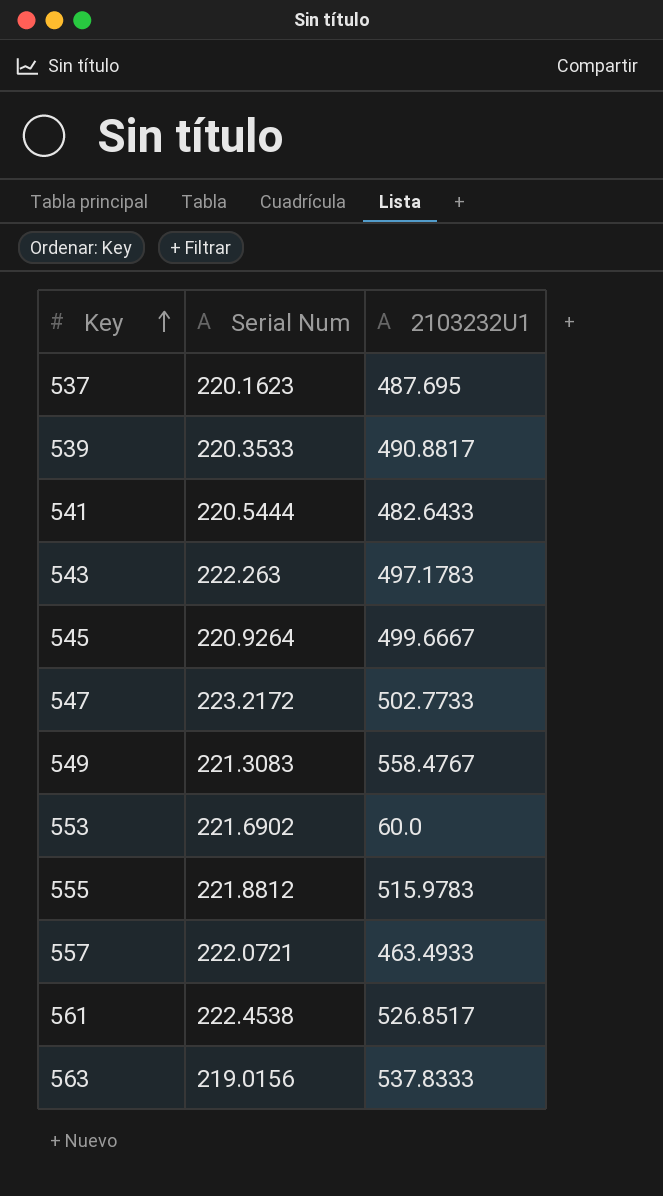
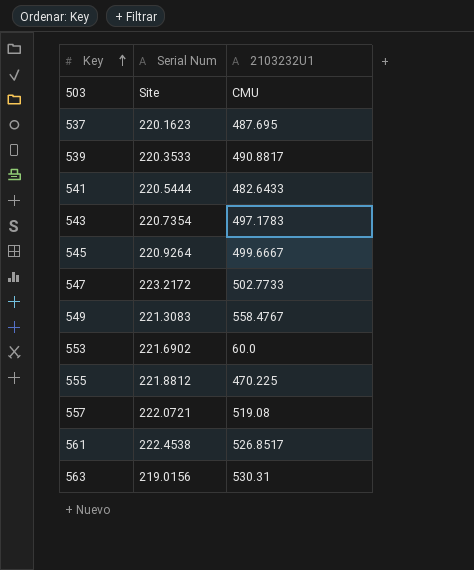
row 503: none -> Site | CMU
543 | Serial Num: 222.263 -> 220.7354
555 | 2103232U1: 515.9783 -> 470.225
557 | 2103232U1: 463.4933 -> 519.08
563 | 2103232U1: 537.8333 -> 530.31

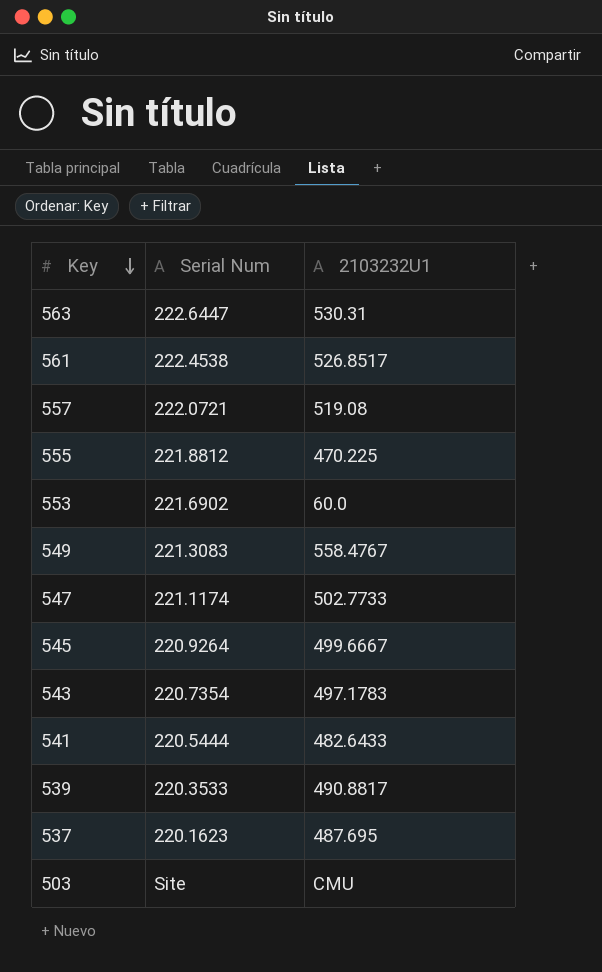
row order: Key ascending -> Key descending
563 | Serial Num: 219.0156 -> 222.6447
547 | Serial Num: 223.2172 -> 221.1174

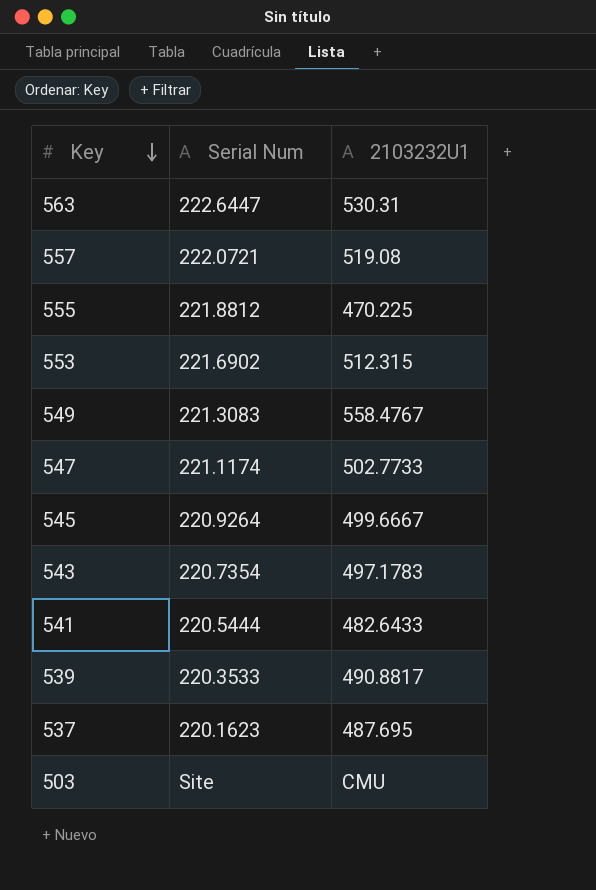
row 561: 222.4538 | 526.8517 -> none
553 | 2103232U1: 60.0 -> 512.315

